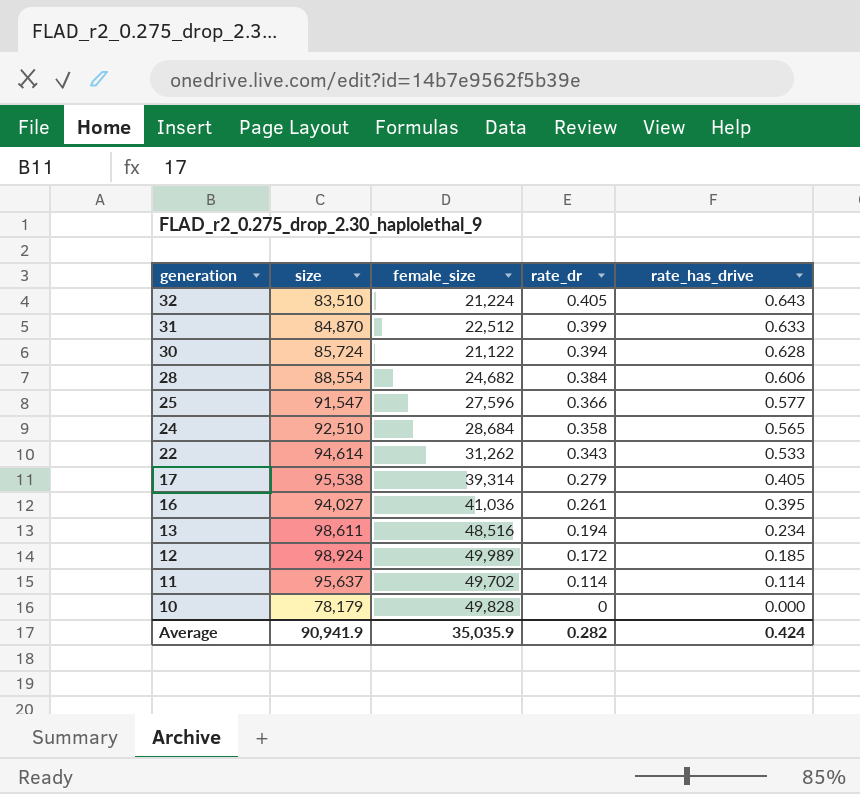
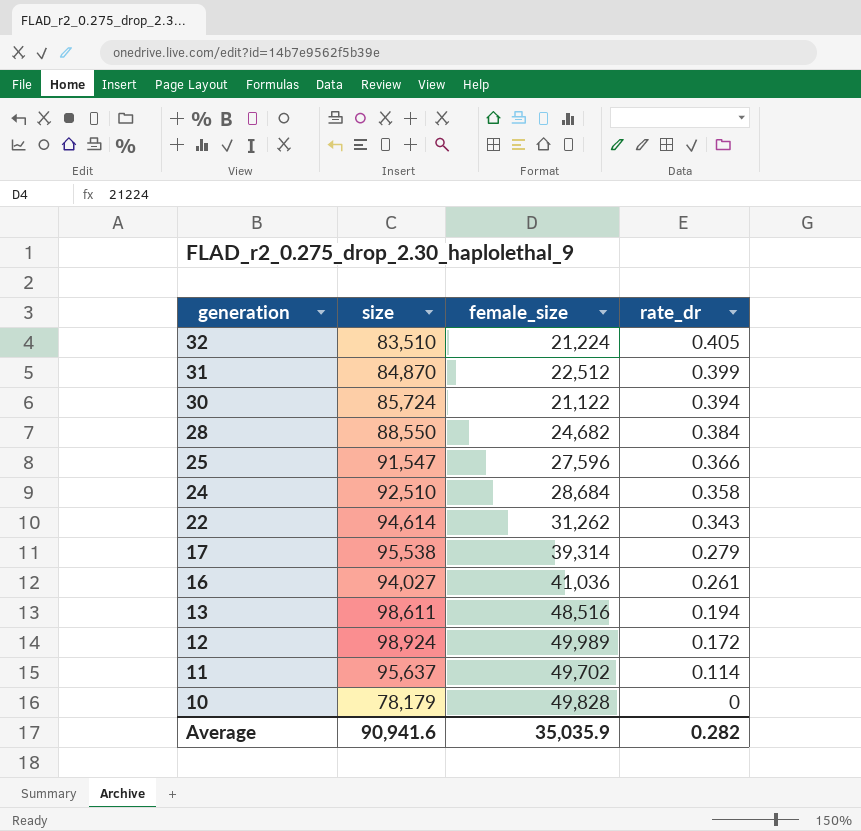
column rate_has_drive | position: 5 -> none
28 | size: 88,554 -> 88,550
Average | size: 90,941.9 -> 90,941.6

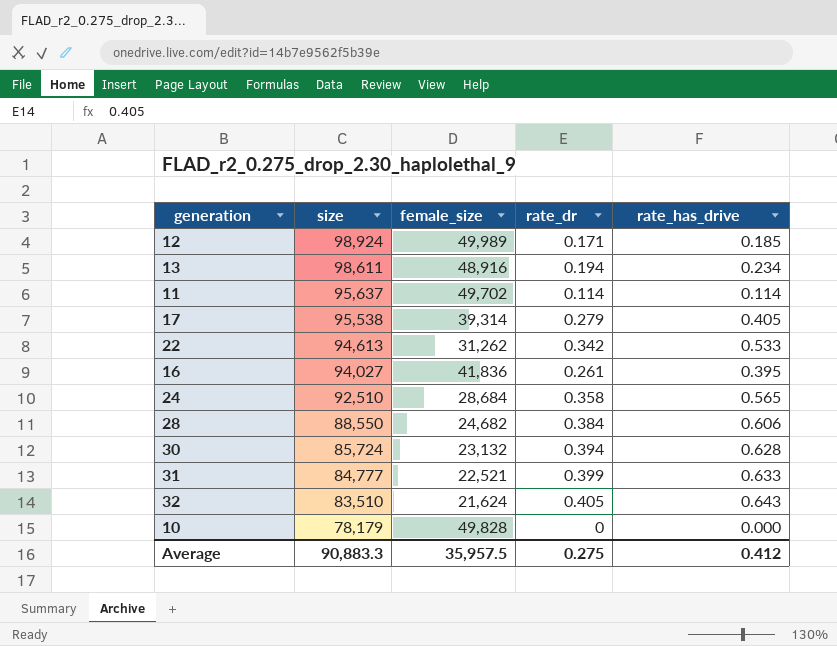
row order: generation descending -> size descending
column rate_has_drive | position: none -> 5
row 25: 91,547 | 27,596 | 0.366 -> none
12 | rate_dr: 0.172 -> 0.171
13 | female_size: 48,516 -> 48,916
22 | size: 94,614 -> 94,613
22 | rate_dr: 0.343 -> 0.342
16 | female_size: 41,036 -> 41,836
30 | female_size: 21,122 -> 23,132
31 | size: 84,870 -> 84,777
31 | female_size: 22,512 -> 22,521
32 | female_size: 21,224 -> 21,624
Average | size: 90,941.6 -> 90,883.3
Average | female_size: 35,035.9 -> 35,957.5
Average | rate_dr: 0.282 -> 0.275

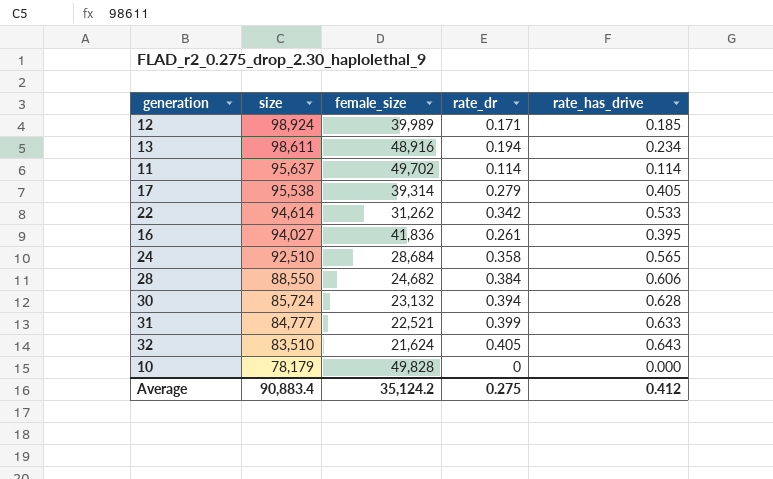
12 | female_size: 49,989 -> 39,989
22 | size: 94,613 -> 94,614
Average | size: 90,883.3 -> 90,883.4
Average | female_size: 35,957.5 -> 35,124.2

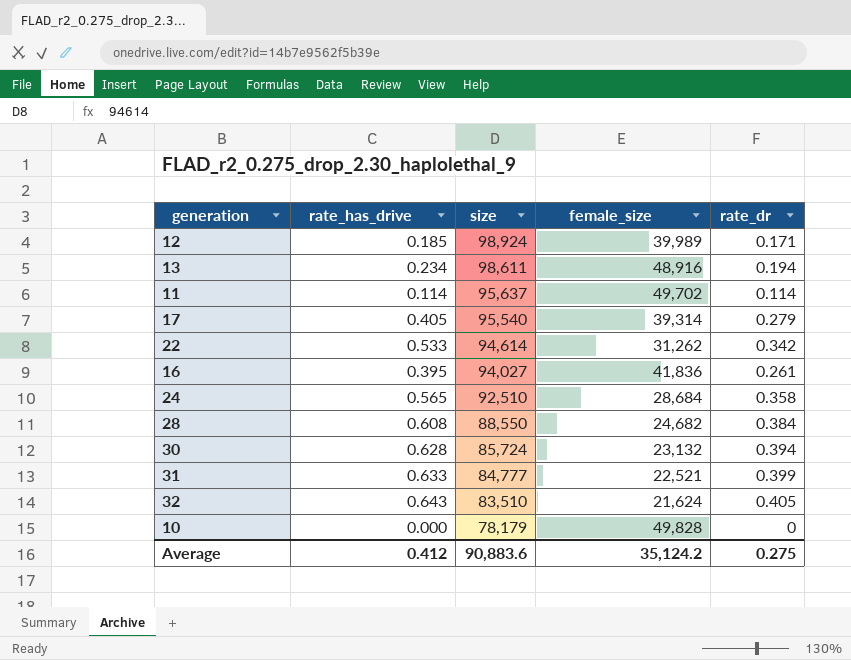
column rate_has_drive | position: 5 -> 2
17 | size: 95,538 -> 95,540
28 | rate_has_drive: 0.606 -> 0.608
Average | size: 90,883.4 -> 90,883.6

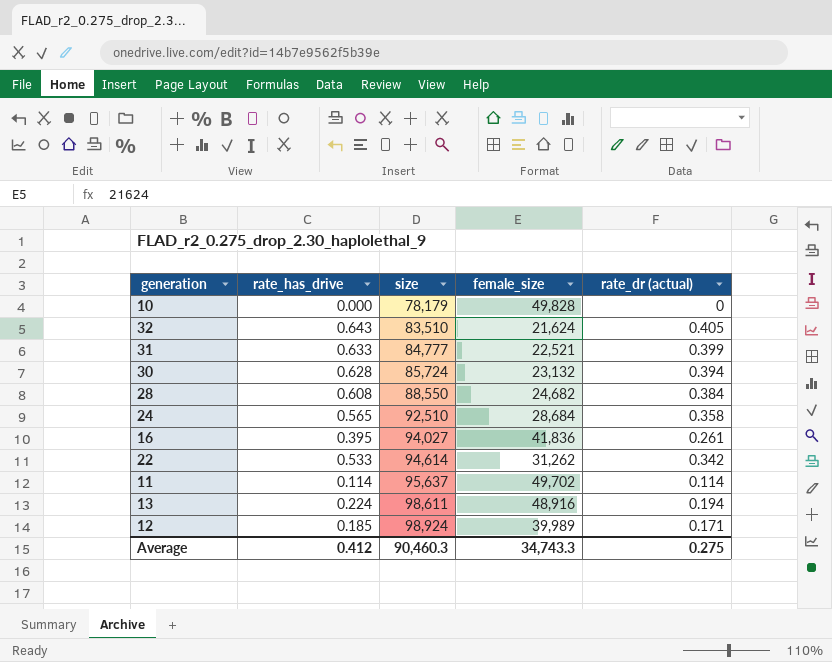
row order: size descending -> size ascending
column name: rate_dr -> rate_dr (actual)
row 17: 0.405 | 95,540 | 39,314 | 0.279 -> none
13 | rate_has_drive: 0.234 -> 0.224
Average | size: 90,883.6 -> 90,460.3
Average | female_size: 35,124.2 -> 34,743.3

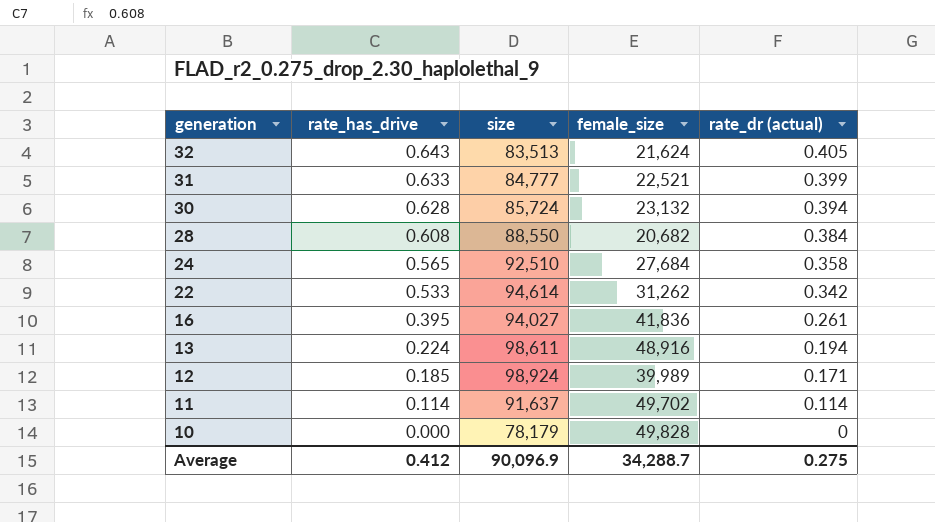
row order: size ascending -> generation descending
32 | size: 83,510 -> 83,513
28 | female_size: 24,682 -> 20,682
24 | female_size: 28,684 -> 27,684
11 | size: 95,637 -> 91,637
Average | size: 90,460.3 -> 90,096.9
Average | female_size: 34,743.3 -> 34,288.7

